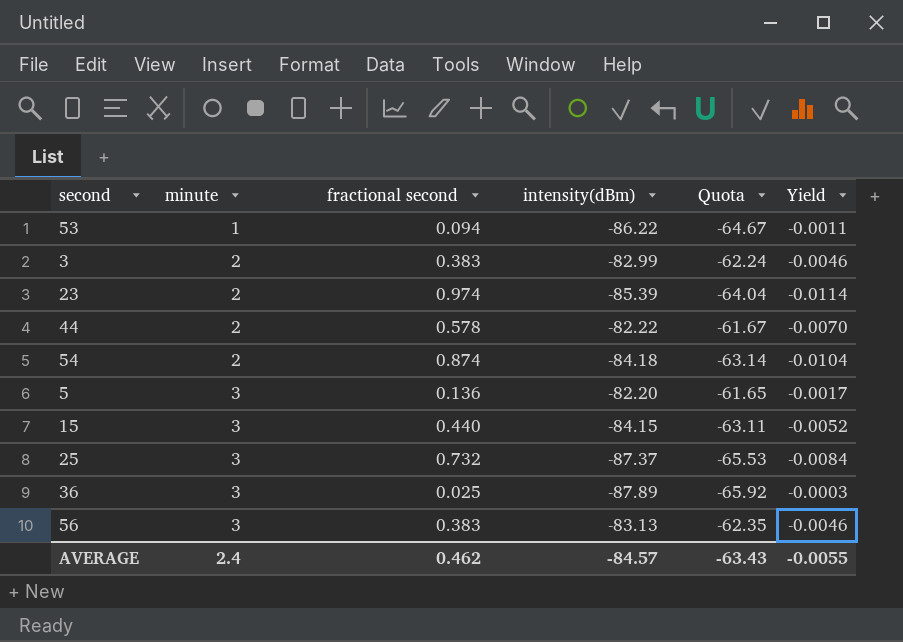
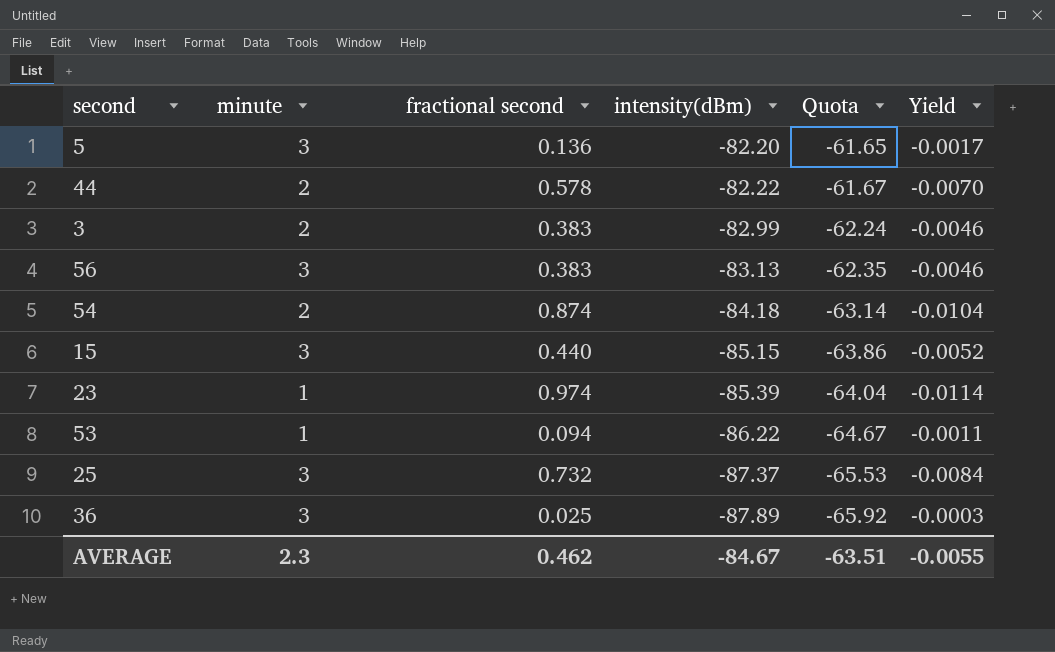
row order: minute ascending -> intensity(dBm) descending
15 | intensity(dBm): -84.15 -> -85.15
15 | Quota: -63.11 -> -63.86
23 | minute: 2 -> 1
AVERAGE | minute: 2.4 -> 2.3
AVERAGE | intensity(dBm): -84.57 -> -84.67
AVERAGE | Quota: -63.43 -> -63.51

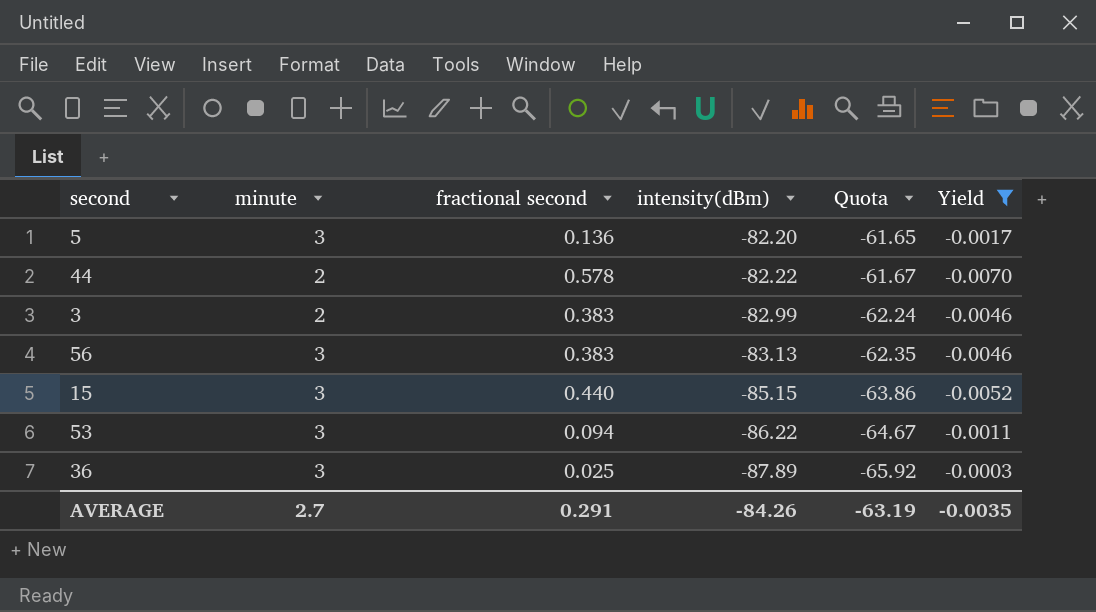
filter: none -> Yield >= -0.0070
53 | minute: 1 -> 3
AVERAGE | minute: 2.3 -> 2.7
AVERAGE | fractional second: 0.462 -> 0.291
AVERAGE | intensity(dBm): -84.67 -> -84.26
AVERAGE | Quota: -63.51 -> -63.19
AVERAGE | Yield: -0.0055 -> -0.0035

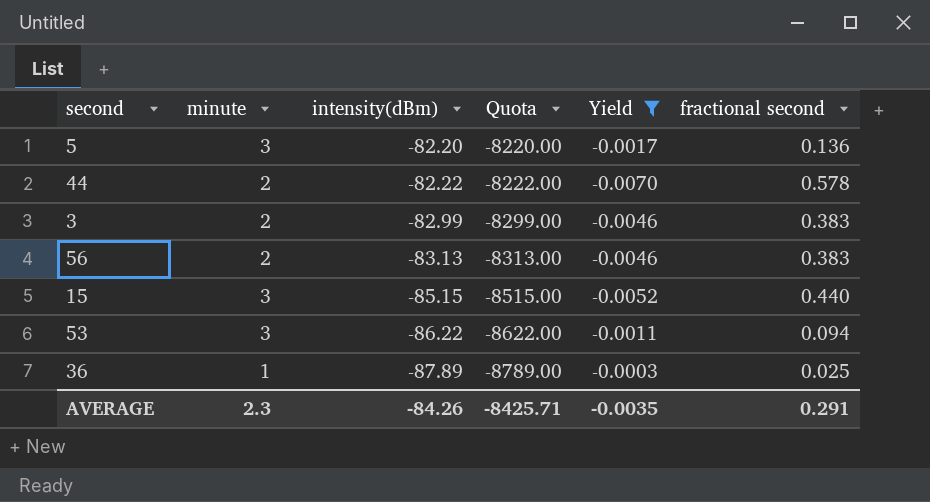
column Quota | formula: [intensity(dBm)] * 0.75 -> [intensity(dBm)] * 100
column fractional second | position: 3 -> 6
56 | minute: 3 -> 2
36 | minute: 3 -> 1
AVERAGE | minute: 2.7 -> 2.3
AVERAGE | Quota: -63.19 -> -8425.71

